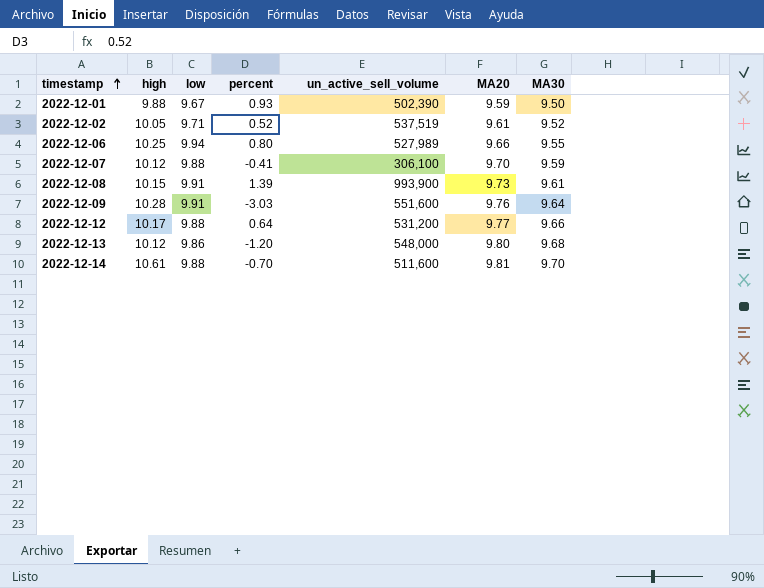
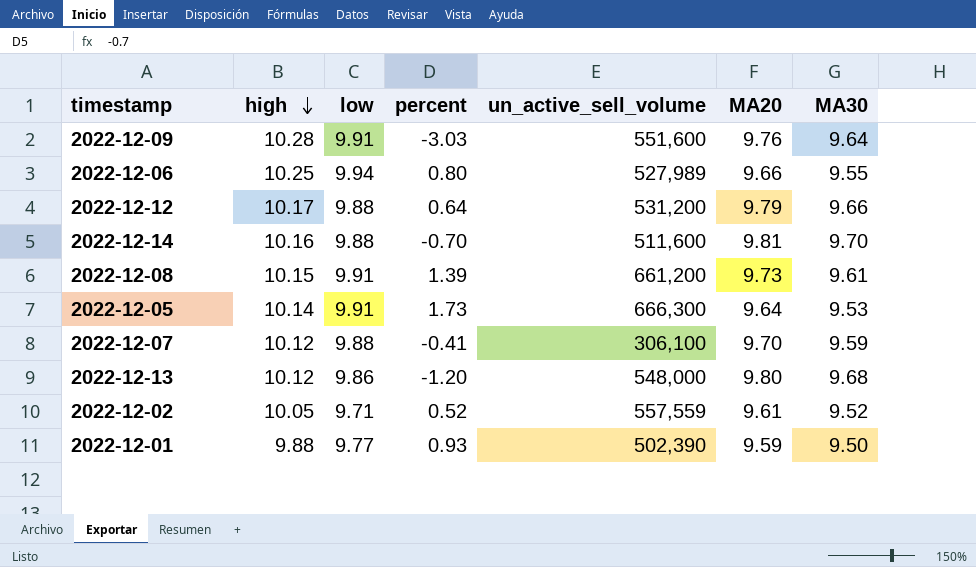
row order: timestamp ascending -> high descending
2022-12-12 | MA20: 9.77 -> 9.79
2022-12-14 | high: 10.61 -> 10.16
2022-12-08 | un_active_sell_volume: 993,900 -> 661,200
row 2022-12-05: none -> 10.14 | 9.91 | 1.73 | 666,300 | 9.64 | 9.53
2022-12-02 | un_active_sell_volume: 537,519 -> 557,559
2022-12-01 | low: 9.67 -> 9.77

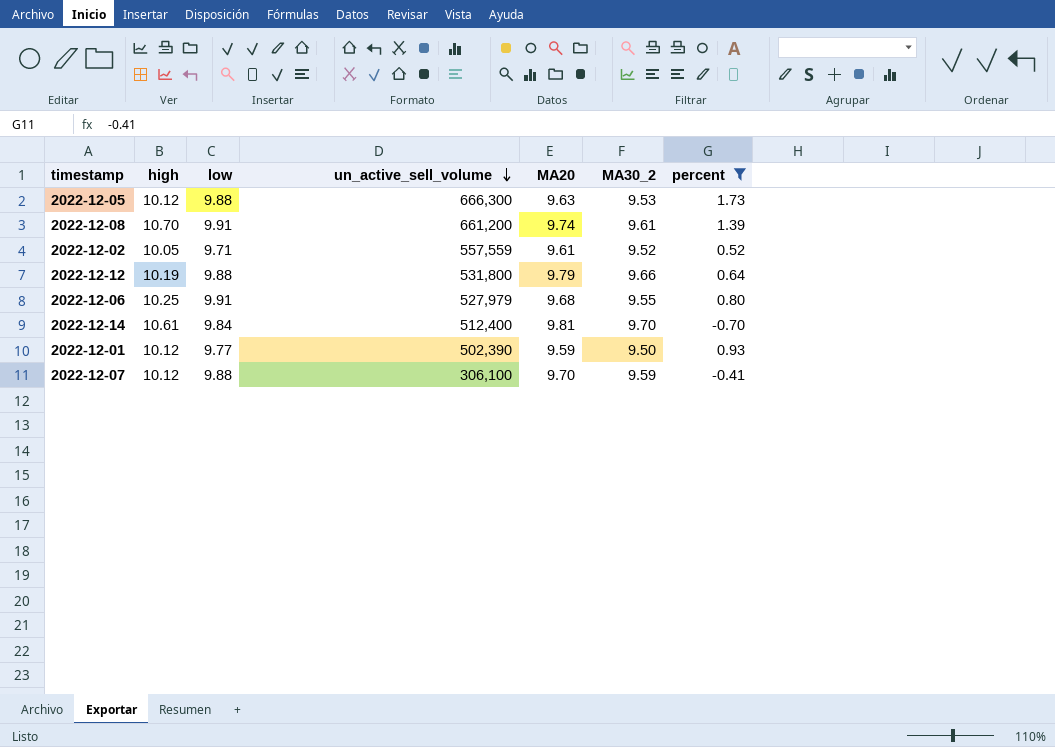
filter: none -> percent >= -0.70
row order: high descending -> un_active_sell_volume descending
column name: MA30 -> MA30_2
column percent | position: 4 -> 7
2022-12-05 | high: 10.14 -> 10.12
2022-12-05 | low: 9.91 -> 9.88
2022-12-05 | MA20: 9.64 -> 9.63
2022-12-08 | high: 10.15 -> 10.70
2022-12-08 | MA20: 9.73 -> 9.74
2022-12-12 | high: 10.17 -> 10.19
2022-12-12 | un_active_sell_volume: 531,200 -> 531,800
2022-12-06 | low: 9.94 -> 9.91
2022-12-06 | un_active_sell_volume: 527,989 -> 527,979
2022-12-06 | MA20: 9.66 -> 9.68
2022-12-14 | high: 10.16 -> 10.61
2022-12-14 | low: 9.88 -> 9.84
2022-12-14 | un_active_sell_volume: 511,600 -> 512,400
2022-12-01 | high: 9.88 -> 10.12

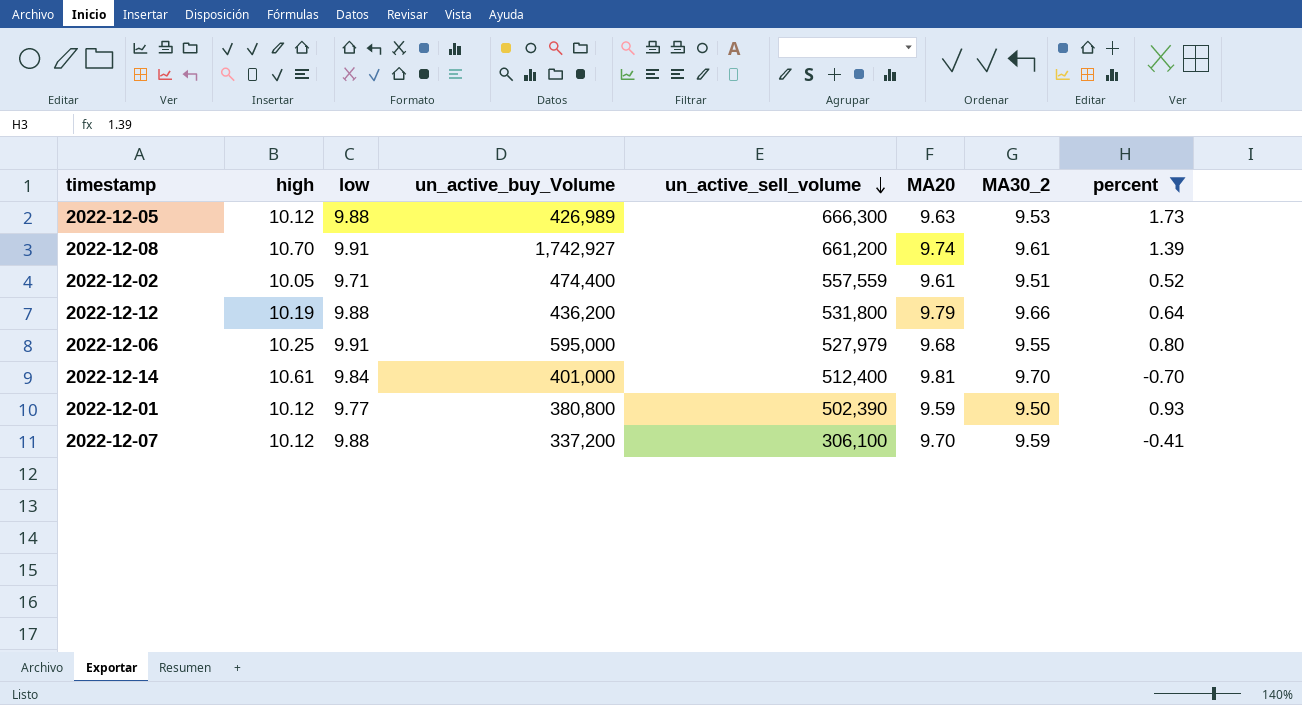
column un_active_buy_Volume | position: none -> 4
2022-12-02 | MA30_2: 9.52 -> 9.51

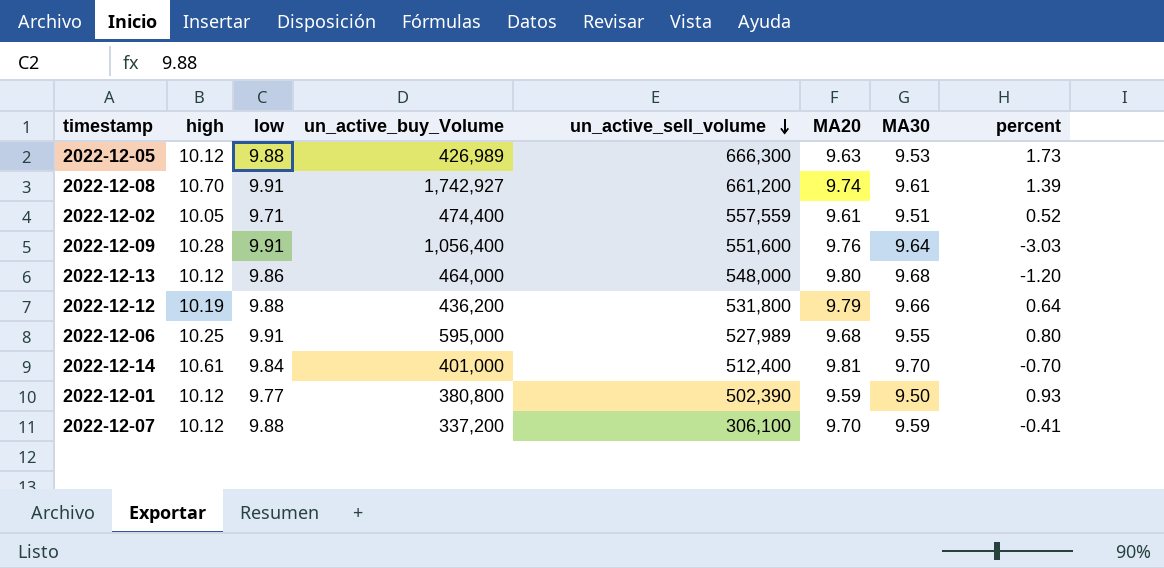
filter: percent >= -0.70 -> none
column name: MA30_2 -> MA30
2022-12-06 | un_active_sell_volume: 527,979 -> 527,989

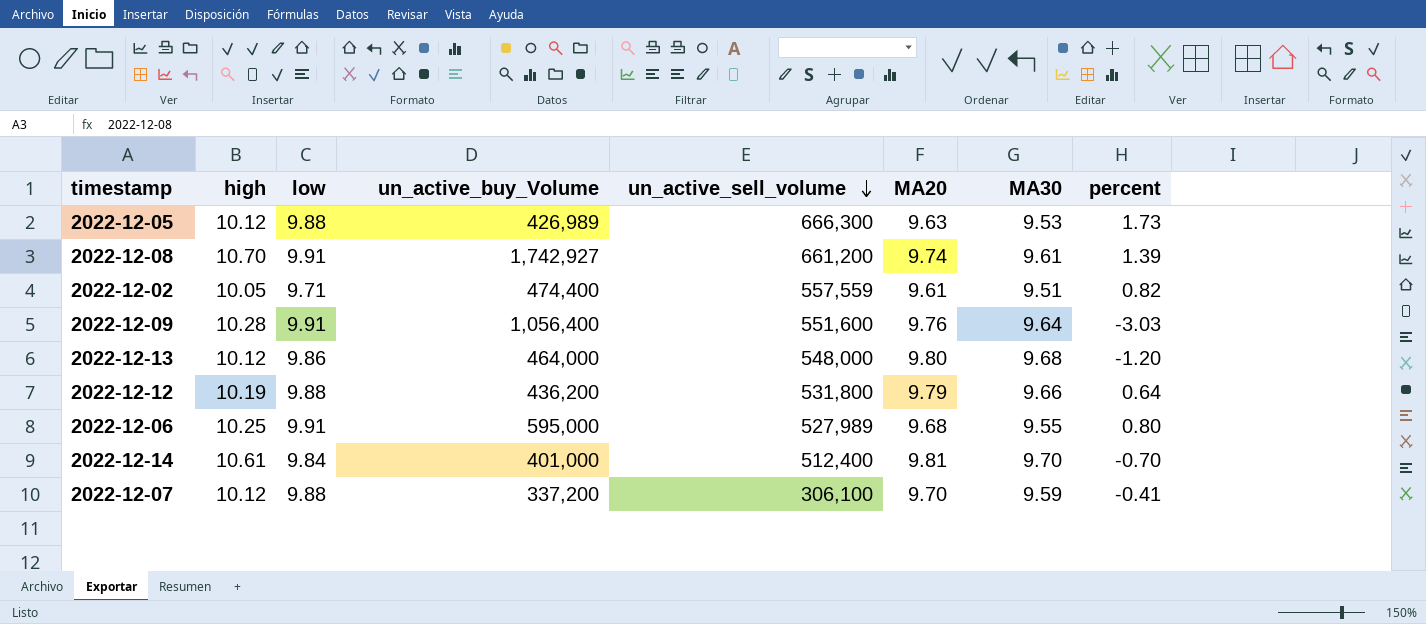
row 2022-12-01: 10.12 | 9.77 | 380,800 | 502,390 | 9.59 | 9.50 | 0.93 -> none
2022-12-02 | percent: 0.52 -> 0.82

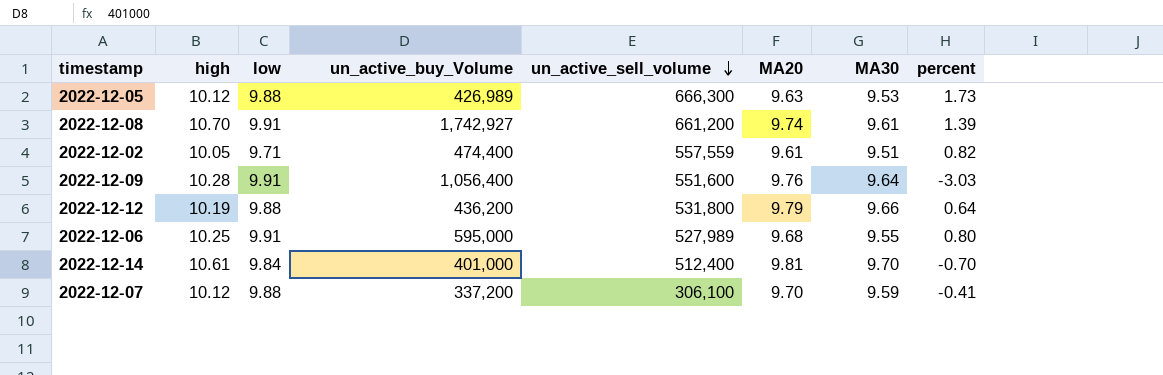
row 2022-12-13: 10.12 | 9.86 | 464,000 | 548,000 | 9.80 | 9.68 | -1.20 -> none

